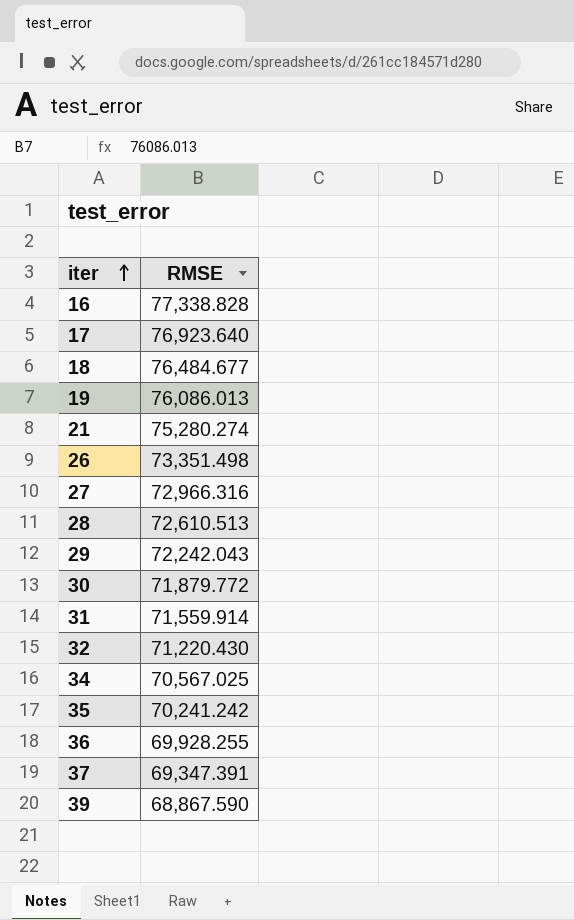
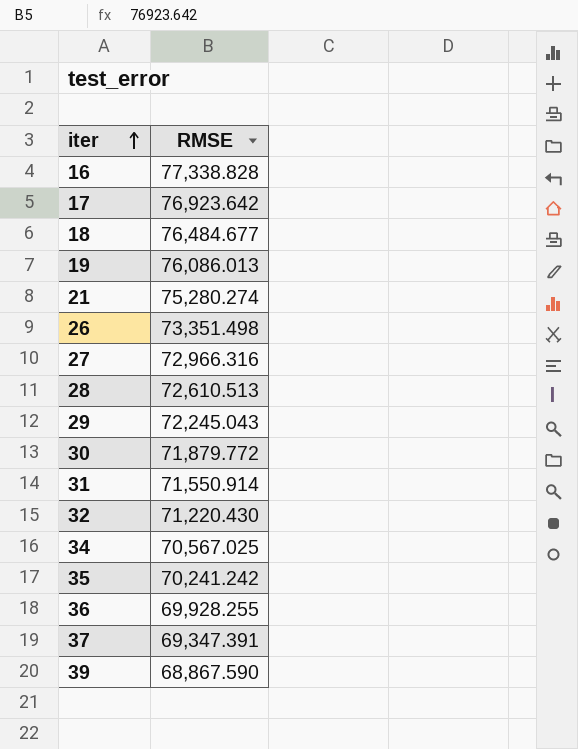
17 | RMSE: 76,923.640 -> 76,923.642
29 | RMSE: 72,242.043 -> 72,245.043
31 | RMSE: 71,559.914 -> 71,550.914

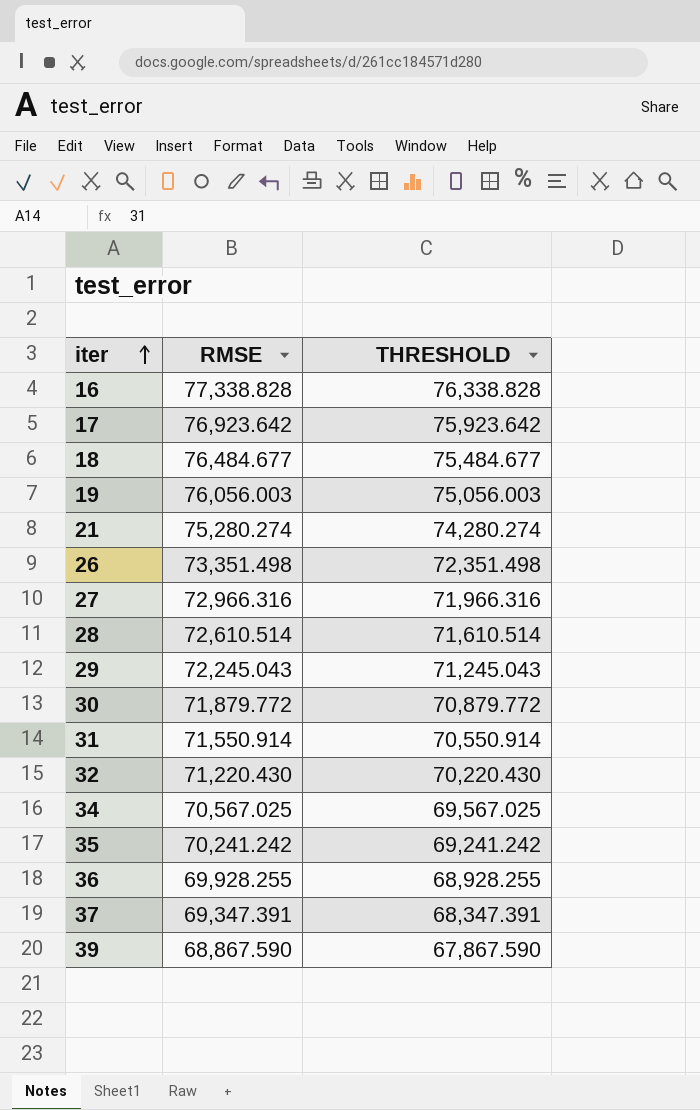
column THRESHOLD | formula: none -> [RMSE] - 1000
19 | RMSE: 76,086.013 -> 76,056.003
28 | RMSE: 72,610.513 -> 72,610.514

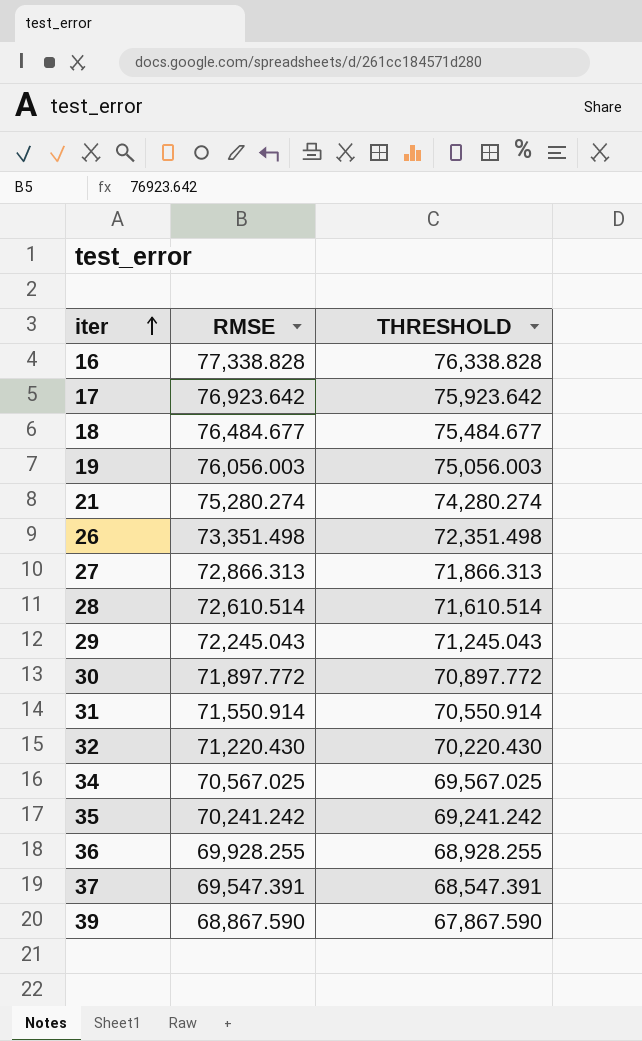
27 | RMSE: 72,966.316 -> 72,866.313
27 | THRESHOLD: 71,966.316 -> 71,866.313
30 | RMSE: 71,879.772 -> 71,897.772
30 | THRESHOLD: 70,879.772 -> 70,897.772
37 | RMSE: 69,347.391 -> 69,547.391
37 | THRESHOLD: 68,347.391 -> 68,547.391

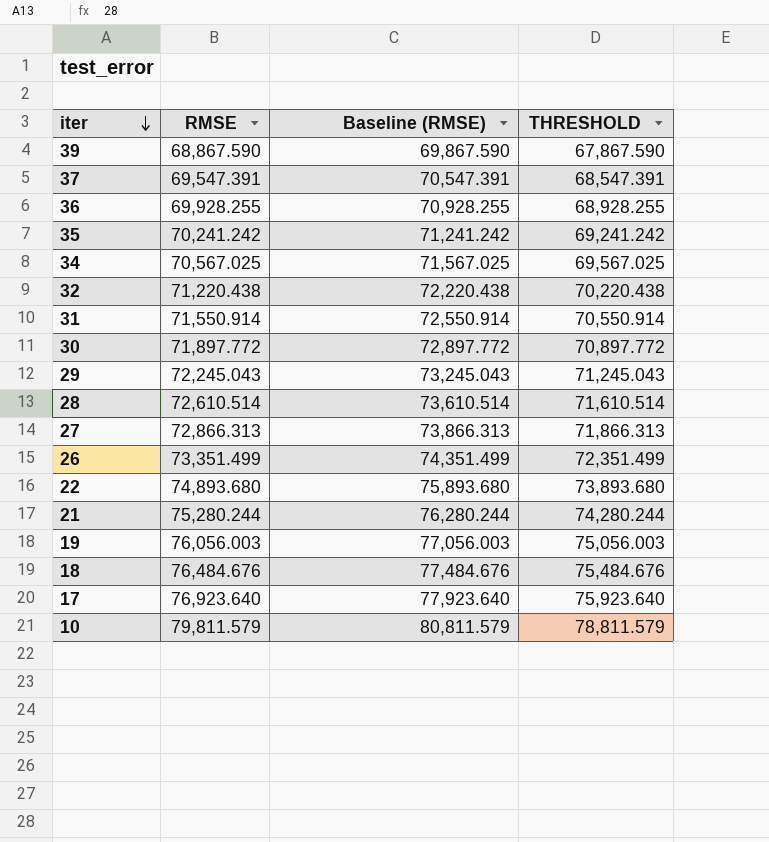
row order: iter ascending -> iter descending
column Baseline (RMSE) | formula: none -> [RMSE] + 1000
row 16: 77,338.828 | 76,338.828 -> none
32 | RMSE: 71,220.430 -> 71,220.438
32 | THRESHOLD: 70,220.430 -> 70,220.438
26 | RMSE: 73,351.498 -> 73,351.499
26 | THRESHOLD: 72,351.498 -> 72,351.499
row 22: none -> 74,893.680 | 75,893.680 | 73,893.680
21 | RMSE: 75,280.274 -> 75,280.244
21 | THRESHOLD: 74,280.274 -> 74,280.244
18 | RMSE: 76,484.677 -> 76,484.676
18 | THRESHOLD: 75,484.677 -> 75,484.676
17 | RMSE: 76,923.642 -> 76,923.640
17 | THRESHOLD: 75,923.642 -> 75,923.640
row 10: none -> 79,811.579 | 80,811.579 | 78,811.579

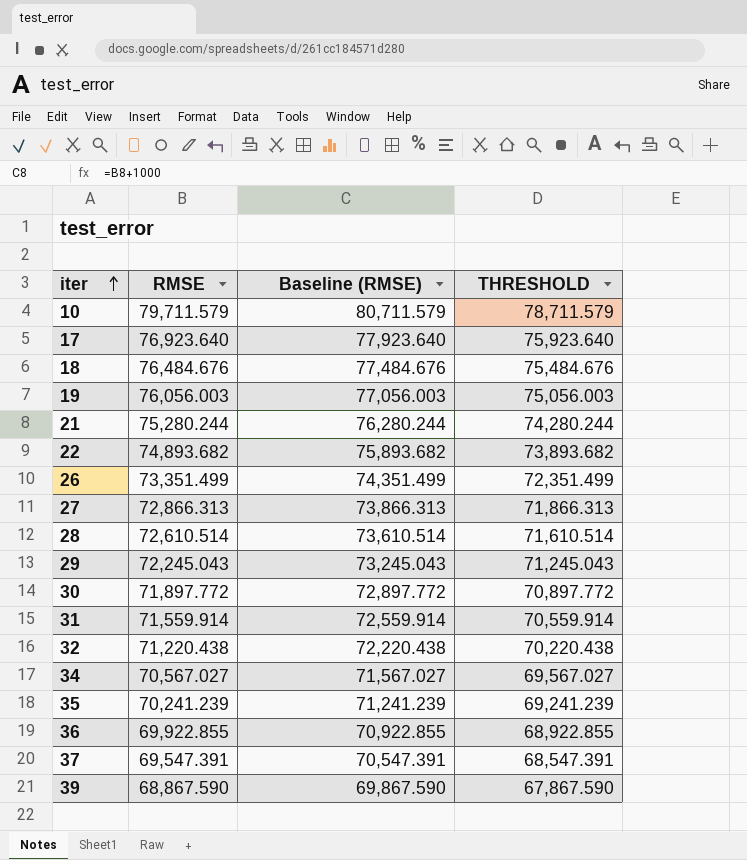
row order: iter descending -> iter ascending
10 | RMSE: 79,811.579 -> 79,711.579
10 | Baseline (RMSE): 80,811.579 -> 80,711.579
10 | THRESHOLD: 78,811.579 -> 78,711.579
22 | RMSE: 74,893.680 -> 74,893.682
22 | Baseline (RMSE): 75,893.680 -> 75,893.682
22 | THRESHOLD: 73,893.680 -> 73,893.682
31 | RMSE: 71,550.914 -> 71,559.914
31 | Baseline (RMSE): 72,550.914 -> 72,559.914
31 | THRESHOLD: 70,550.914 -> 70,559.914
34 | RMSE: 70,567.025 -> 70,567.027
34 | Baseline (RMSE): 71,567.025 -> 71,567.027
34 | THRESHOLD: 69,567.025 -> 69,567.027
35 | RMSE: 70,241.242 -> 70,241.239
35 | Baseline (RMSE): 71,241.242 -> 71,241.239
35 | THRESHOLD: 69,241.242 -> 69,241.239
36 | RMSE: 69,928.255 -> 69,922.855
36 | Baseline (RMSE): 70,928.255 -> 70,922.855
36 | THRESHOLD: 68,928.255 -> 68,922.855

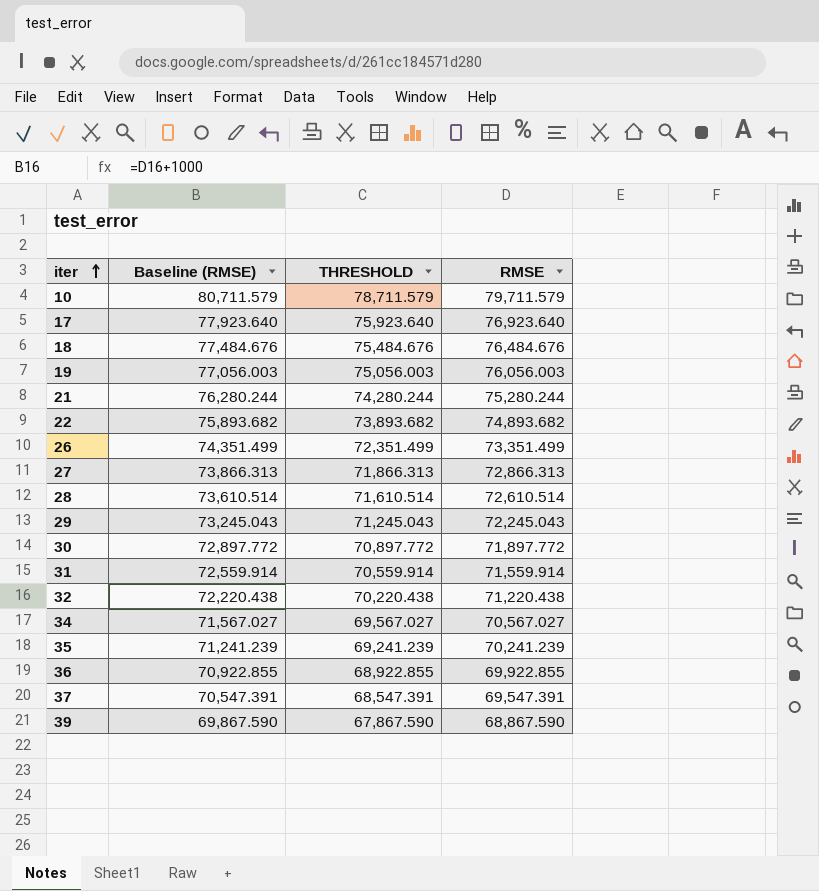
column RMSE | position: 2 -> 4

